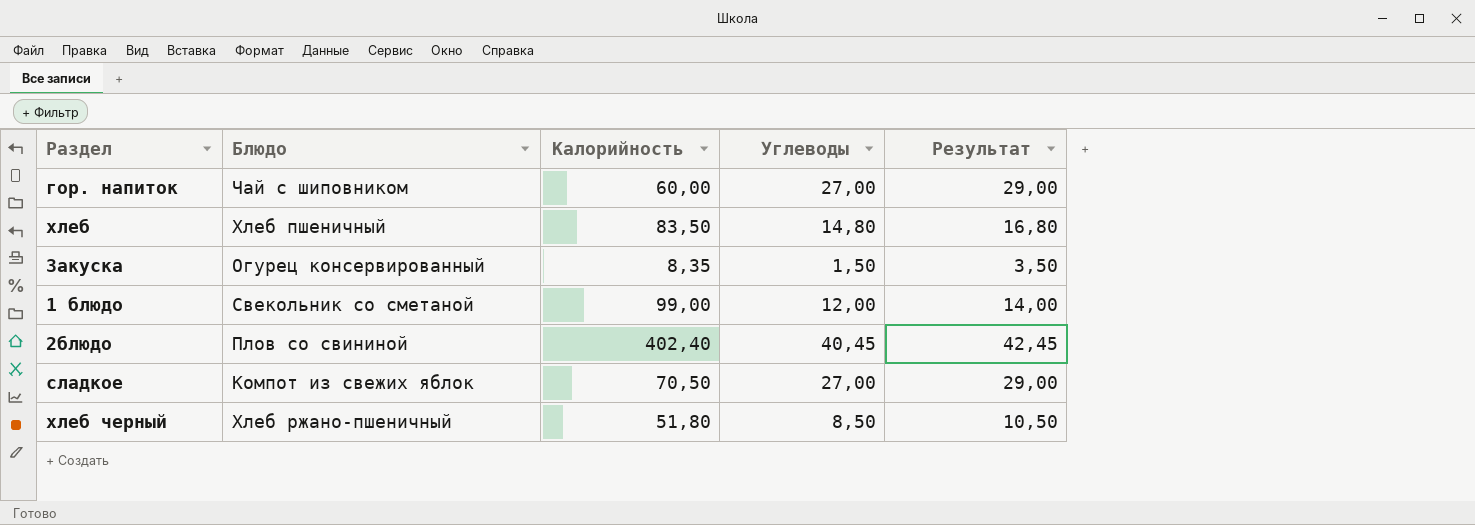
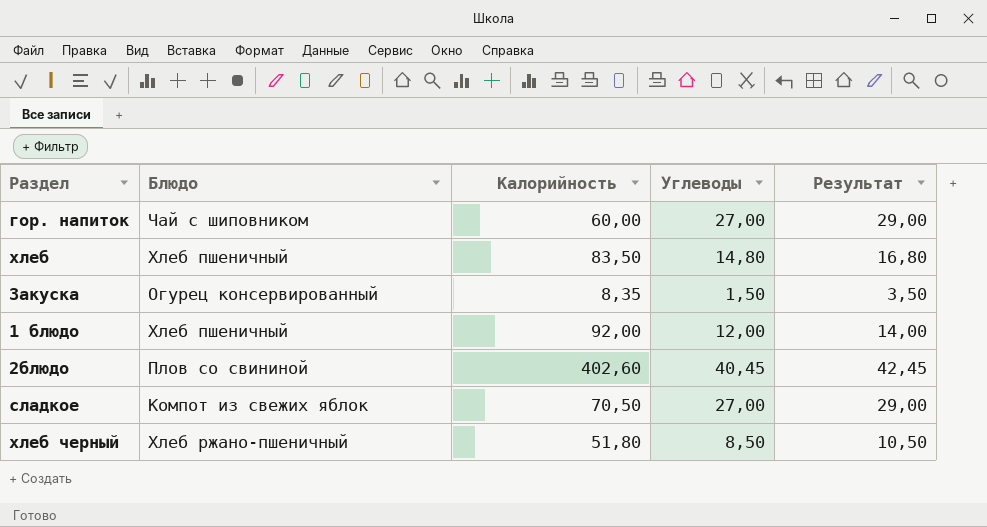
1 блюдо | Блюдо: Свекольник со сметаной -> Хлеб пшеничный
1 блюдо | Калорийность: 99,00 -> 92,00
2блюдо | Калорийность: 402,40 -> 402,60

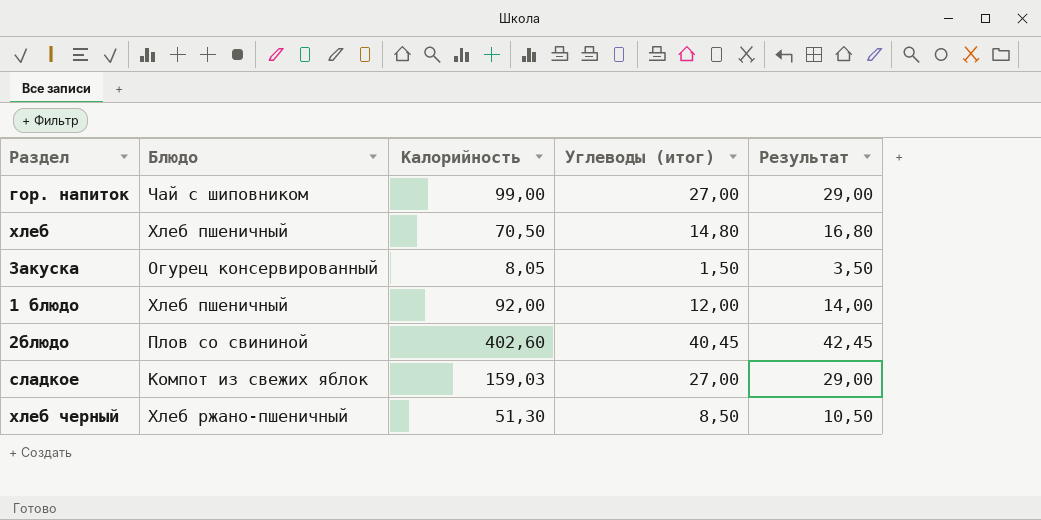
column name: Углеводы -> Углеводы (итог)
гор. напиток | Калорийность: 60,00 -> 99,00
хлеб | Калорийность: 83,50 -> 70,50
Закуска | Калорийность: 8,35 -> 8,05
сладкое | Калорийность: 70,50 -> 159,03
хлеб черный | Калорийность: 51,80 -> 51,30

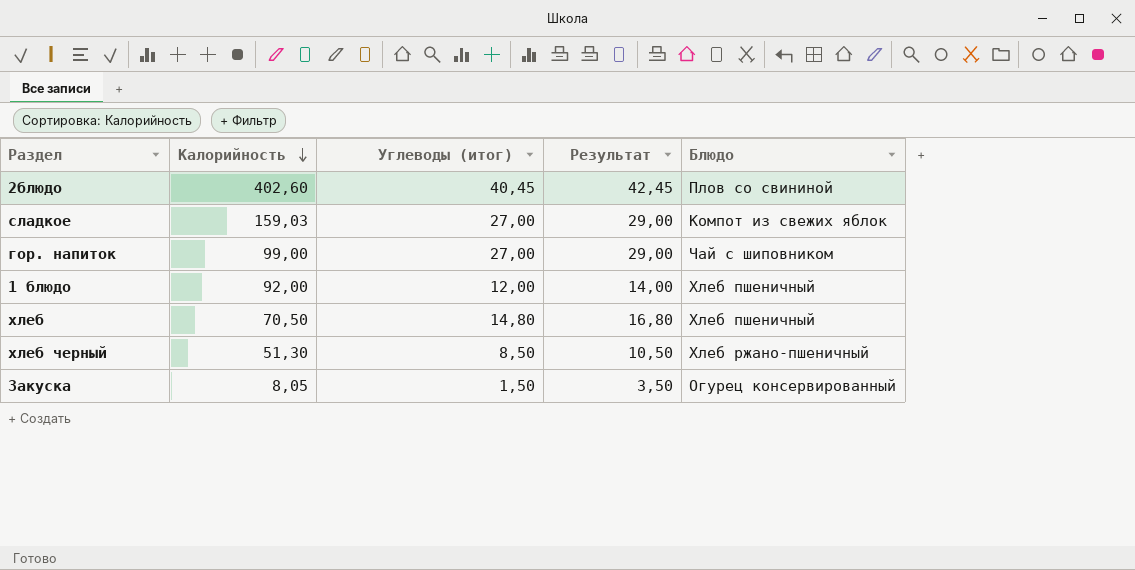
row order: none -> Калорийность descending
column Блюдо | position: 2 -> 5

